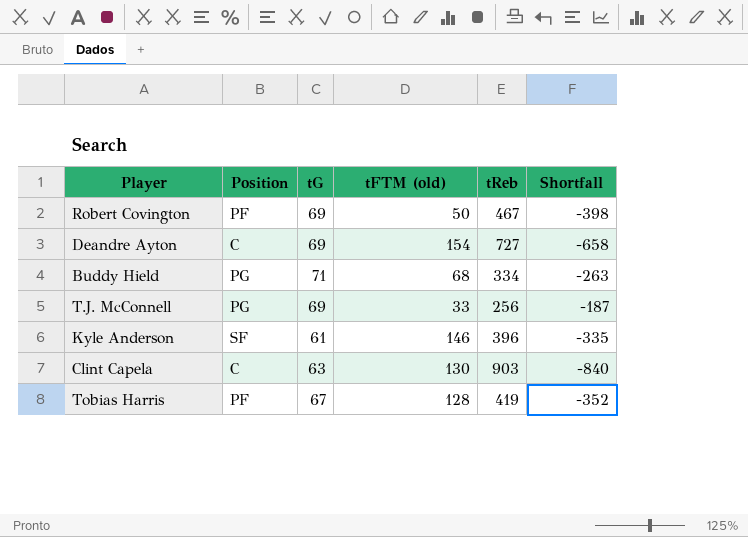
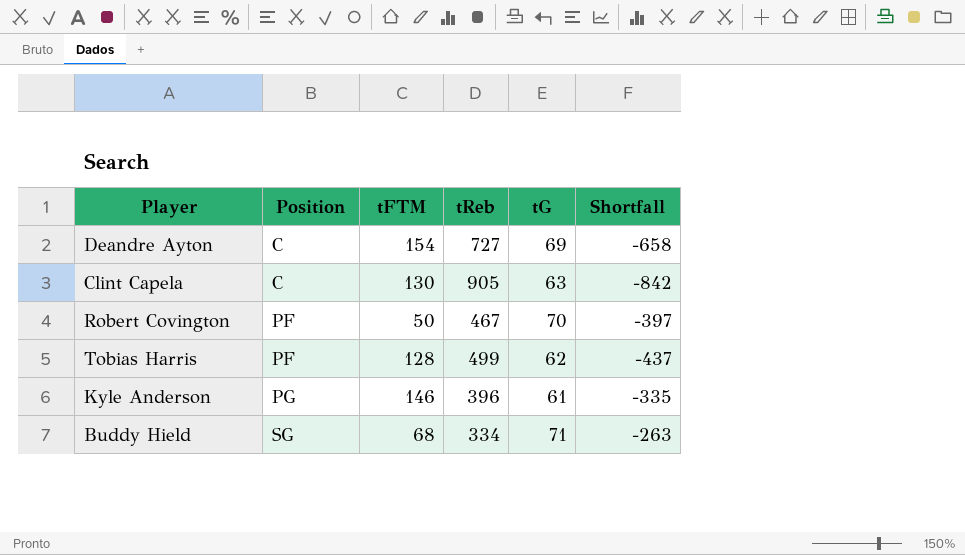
row order: none -> Position ascending
column name: tFTM (old) -> tFTM
column tG | position: 3 -> 5
row T.J. McConnell: PG | 69 | 33 | 256 | -187 -> none
Clint Capela | tReb: 903 -> 905
Clint Capela | Shortfall: -840 -> -842
Robert Covington | tG: 69 -> 70
Robert Covington | Shortfall: -398 -> -397
Tobias Harris | tReb: 419 -> 499
Tobias Harris | tG: 67 -> 62
Tobias Harris | Shortfall: -352 -> -437
Kyle Anderson | Position: SF -> PG
Buddy Hield | Position: PG -> SG

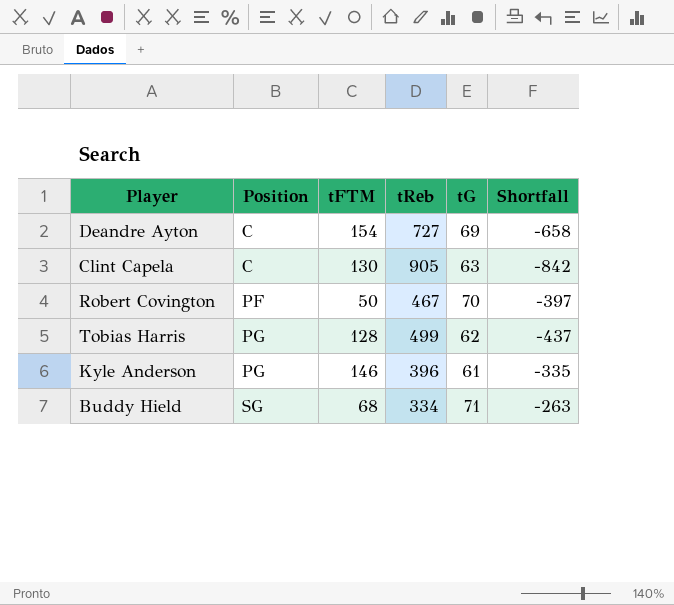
Tobias Harris | Position: PF -> PG

